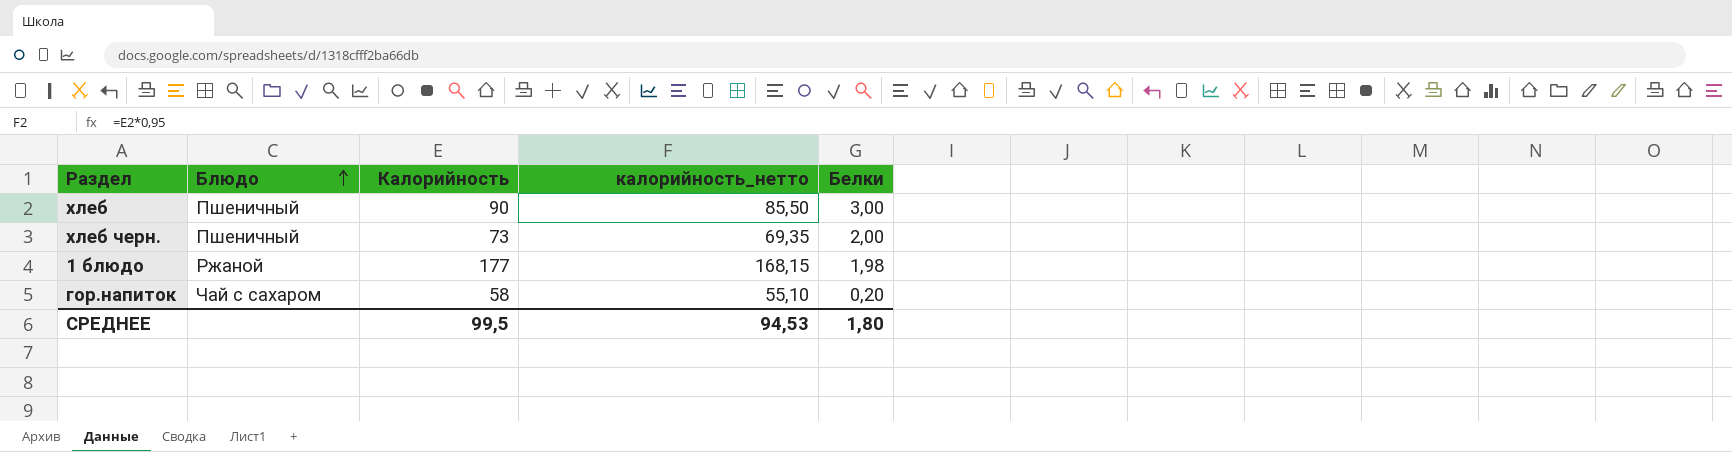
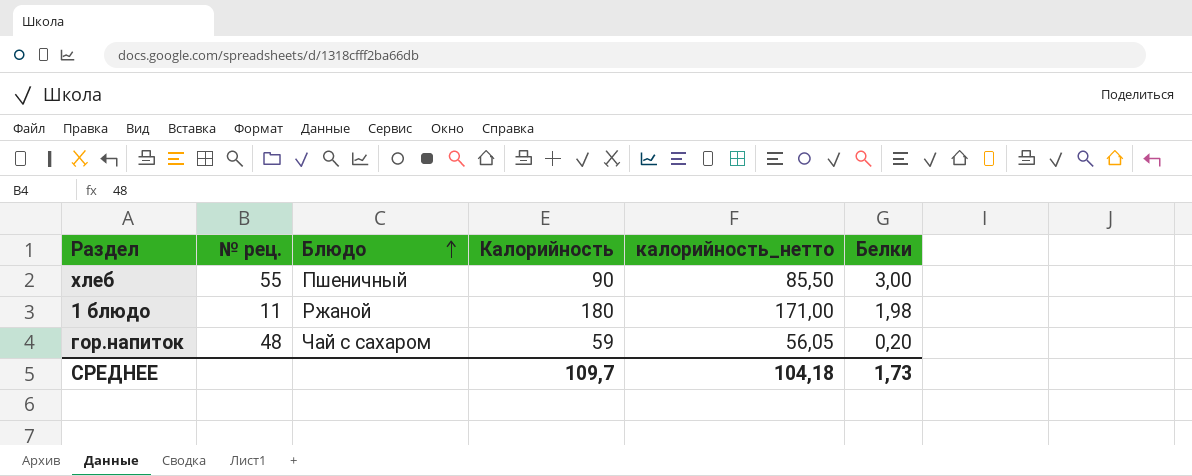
column № рец. | position: none -> 2
row хлеб черн.: Пшеничный | 73 | 69,35 | 2,00 -> none
1 блюдо | Калорийность: 177 -> 180
1 блюдо | калорийность_нетто: 168,15 -> 171,00
гор.напиток | Калорийность: 58 -> 59
гор.напиток | калорийность_нетто: 55,10 -> 56,05
СРЕДНЕЕ | Калорийность: 99,5 -> 109,7
СРЕДНЕЕ | калорийность_нетто: 94,53 -> 104,18
СРЕДНЕЕ | Белки: 1,80 -> 1,73

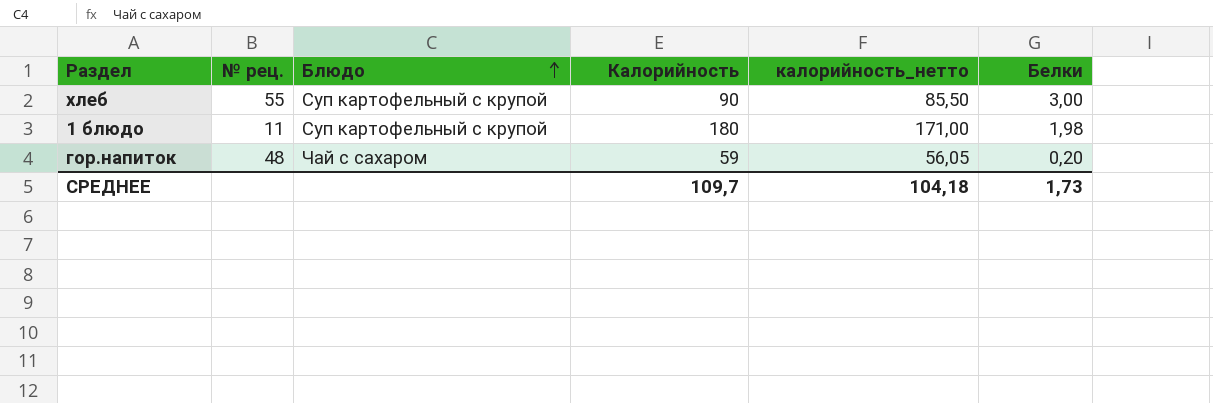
хлеб | Блюдо: Пшеничный -> Суп картофельный с крупой
1 блюдо | Блюдо: Ржаной -> Суп картофельный с крупой

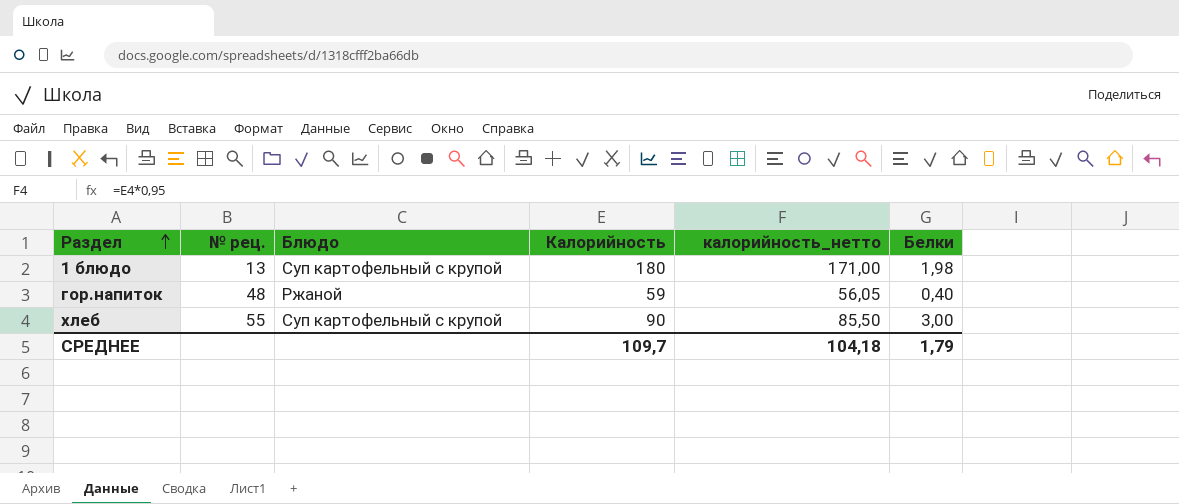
row order: Блюдо ascending -> Раздел ascending
1 блюдо | № рец.: 11 -> 13
гор.напиток | Блюдо: Чай с сахаром -> Ржаной
гор.напиток | Белки: 0,20 -> 0,40
СРЕДНЕЕ | Белки: 1,73 -> 1,79

